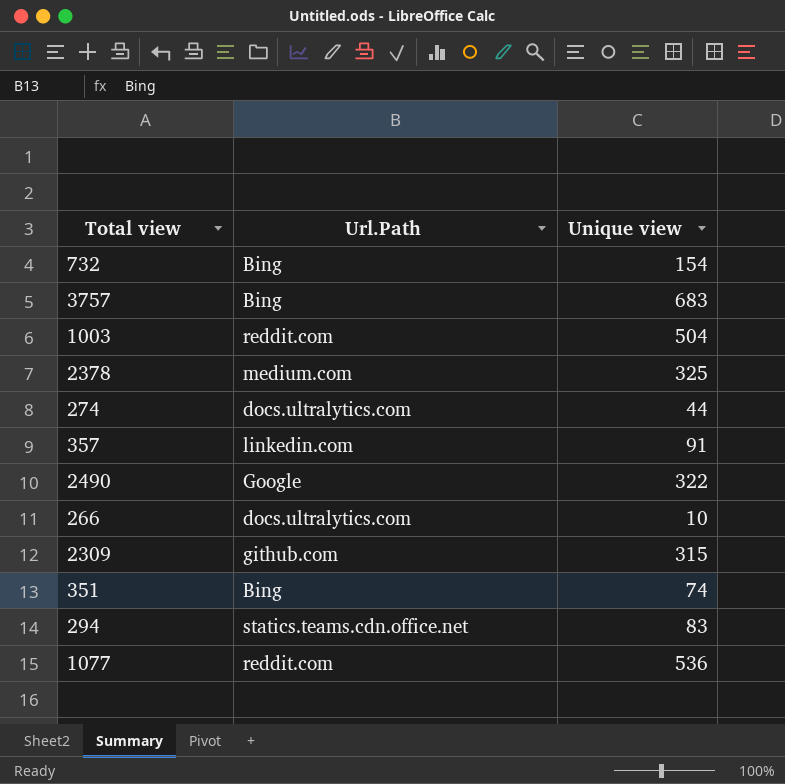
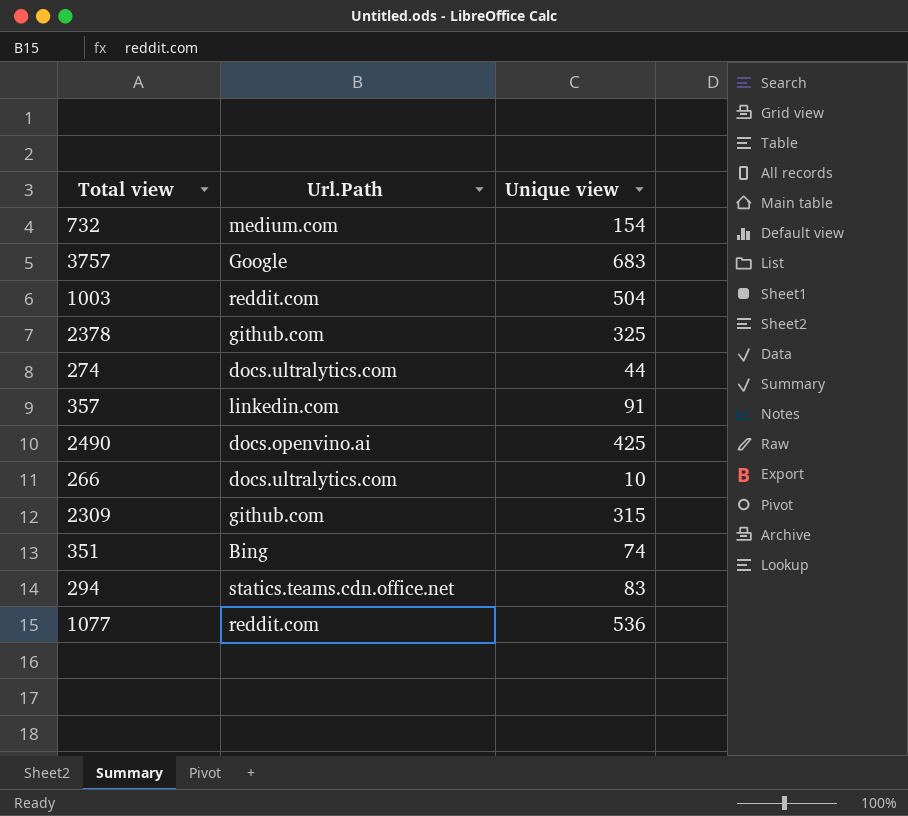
732 | Url.Path: Bing -> medium.com
3757 | Url.Path: Bing -> Google
2378 | Url.Path: medium.com -> github.com
2490 | Url.Path: Google -> docs.openvino.ai
2490 | Unique view: 322 -> 425

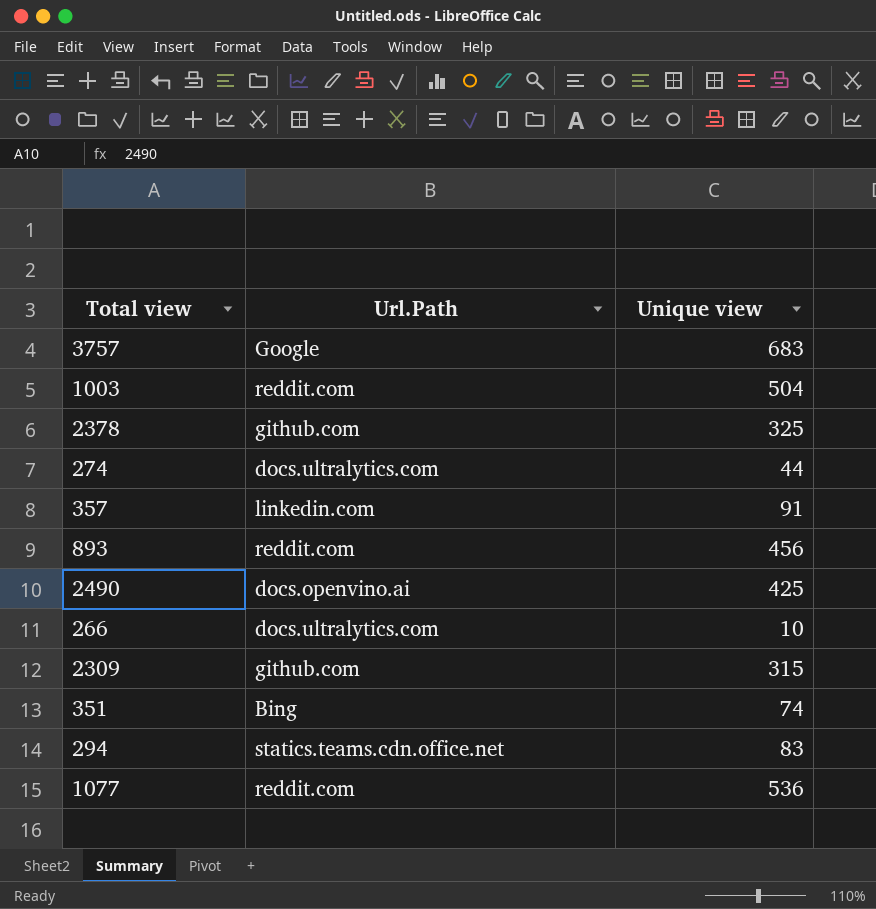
row 732: medium.com | 154 -> none
row 893: none -> reddit.com | 456

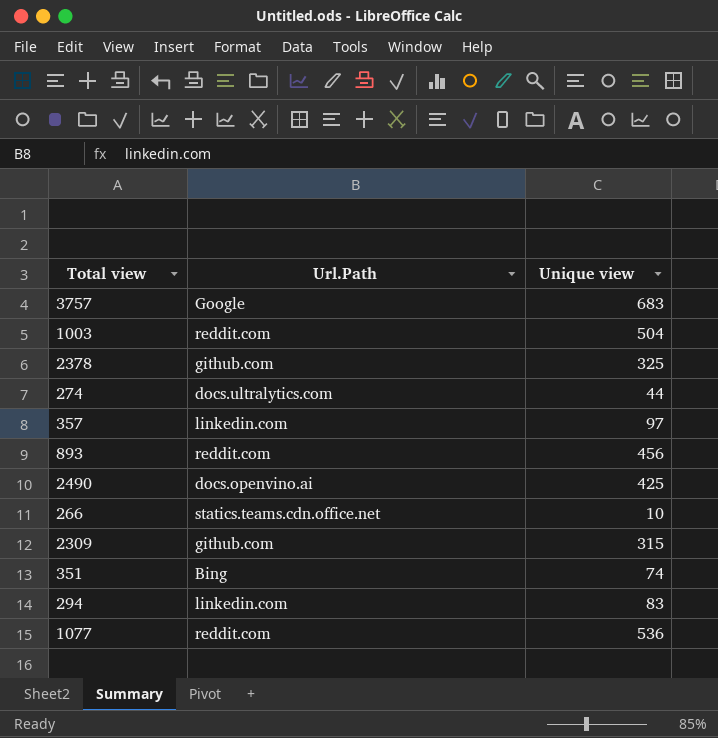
357 | Unique view: 91 -> 97
266 | Url.Path: docs.ultralytics.com -> statics.teams.cdn.office.net
294 | Url.Path: statics.teams.cdn.office.net -> linkedin.com

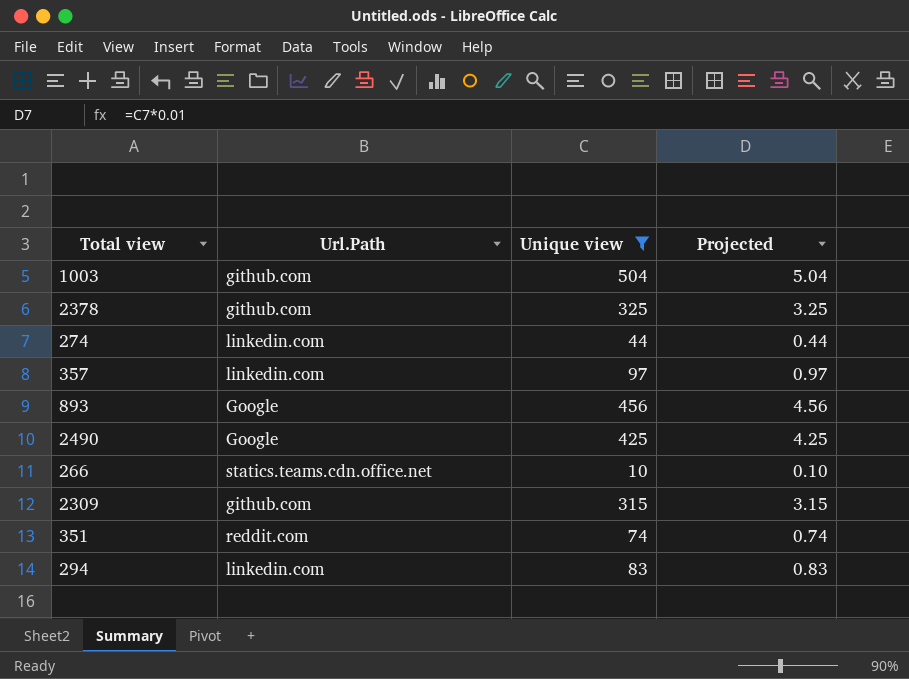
filter: none -> Unique view <= 504
column Projected | formula: none -> [Unique view] * 0.01
1003 | Url.Path: reddit.com -> github.com
274 | Url.Path: docs.ultralytics.com -> linkedin.com
893 | Url.Path: reddit.com -> Google
2490 | Url.Path: docs.openvino.ai -> Google
351 | Url.Path: Bing -> reddit.com

